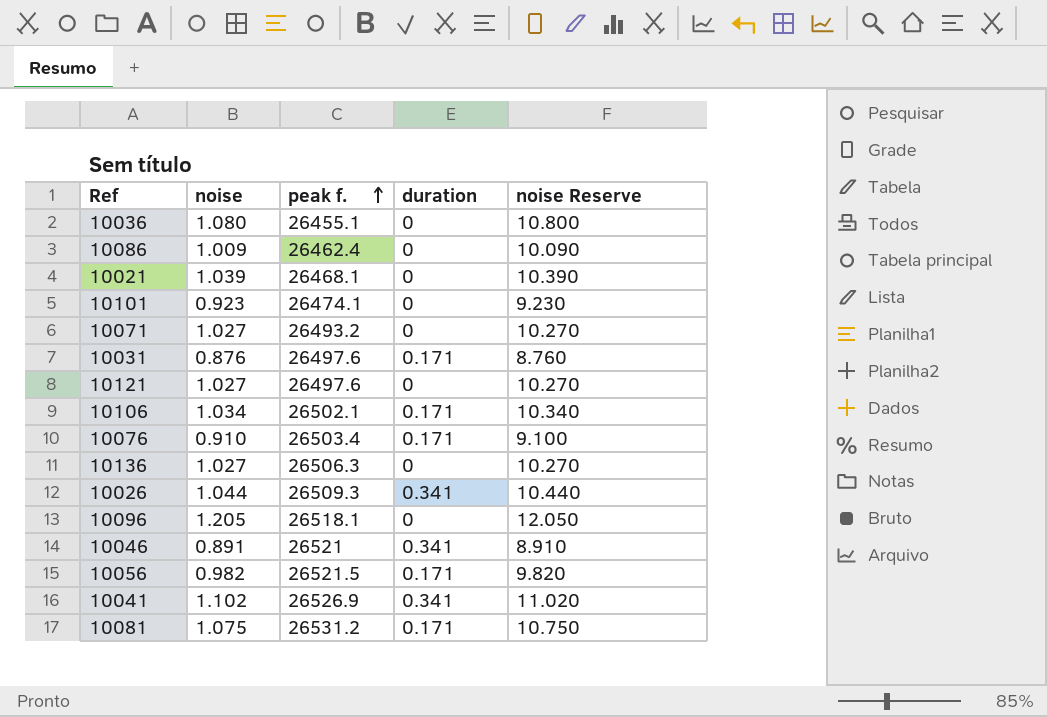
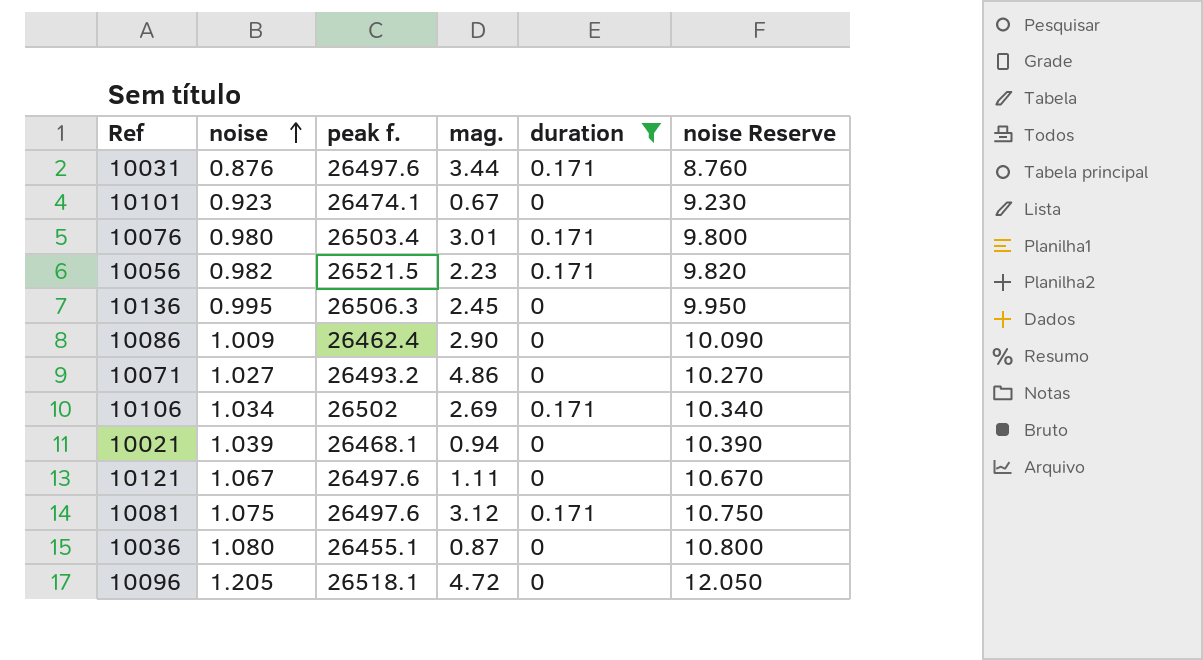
filter: none -> duration != 0.341
row order: peak f. ascending -> noise ascending
column mag. | position: none -> 4
10076 | noise: 0.910 -> 0.980
10076 | noise Reserve: 9.100 -> 9.800
10136 | noise: 1.027 -> 0.995
10136 | noise Reserve: 10.270 -> 9.950
10106 | peak f.: 26502.1 -> 26502
10121 | noise: 1.027 -> 1.067
10121 | noise Reserve: 10.270 -> 10.670
10081 | peak f.: 26531.2 -> 26497.6

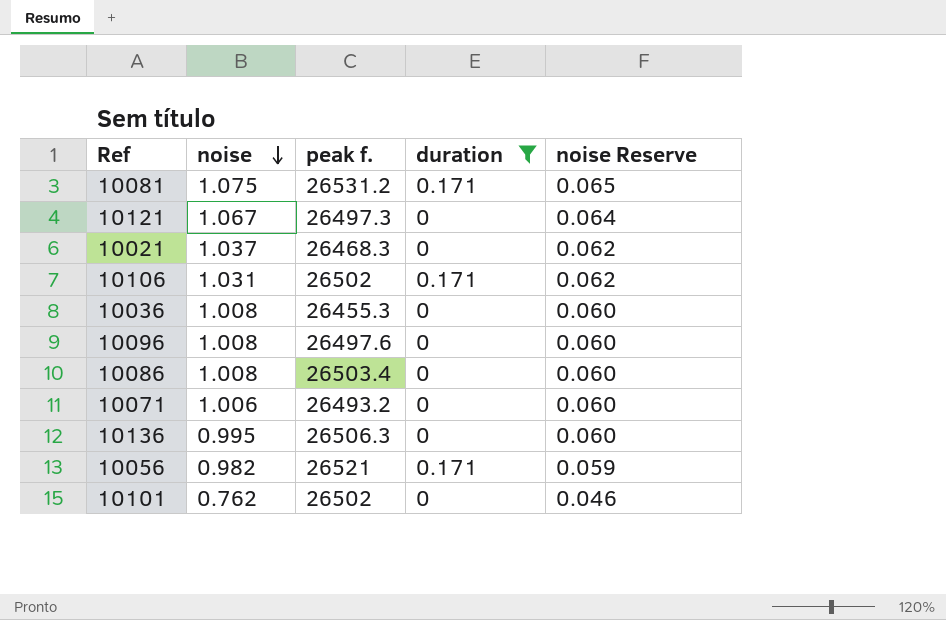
row order: noise ascending -> noise descending
column mag. | position: 4 -> none
column noise Reserve | formula: [noise] * 10 -> [noise] * 0.06
row 10031: 0.876 | 26497.6 | 3.44 | 0.171 | 8.760 -> none
row 10076: 0.980 | 26503.4 | 3.01 | 0.171 | 9.800 -> none
10081 | peak f.: 26497.6 -> 26531.2
10121 | peak f.: 26497.6 -> 26497.3
10021 | noise: 1.039 -> 1.037
10021 | peak f.: 26468.1 -> 26468.3
10106 | noise: 1.034 -> 1.031
10036 | noise: 1.080 -> 1.008
10036 | peak f.: 26455.1 -> 26455.3
10096 | noise: 1.205 -> 1.008
10096 | peak f.: 26518.1 -> 26497.6
10086 | noise: 1.009 -> 1.008
10086 | peak f.: 26462.4 -> 26503.4
10071 | noise: 1.027 -> 1.006
10056 | peak f.: 26521.5 -> 26521
10101 | noise: 0.923 -> 0.762
10101 | peak f.: 26474.1 -> 26502

